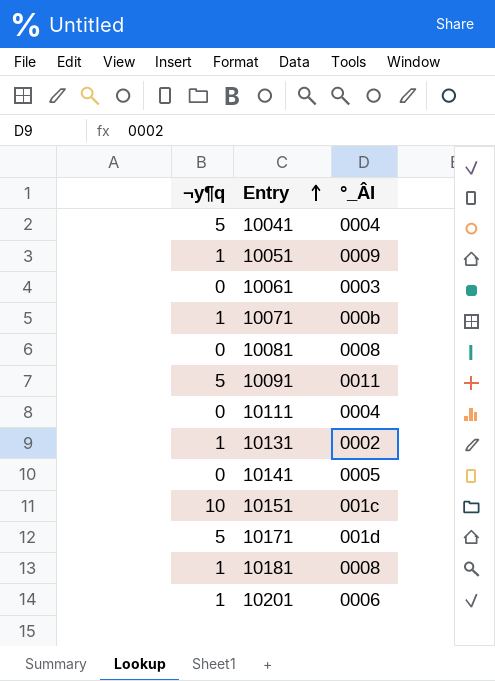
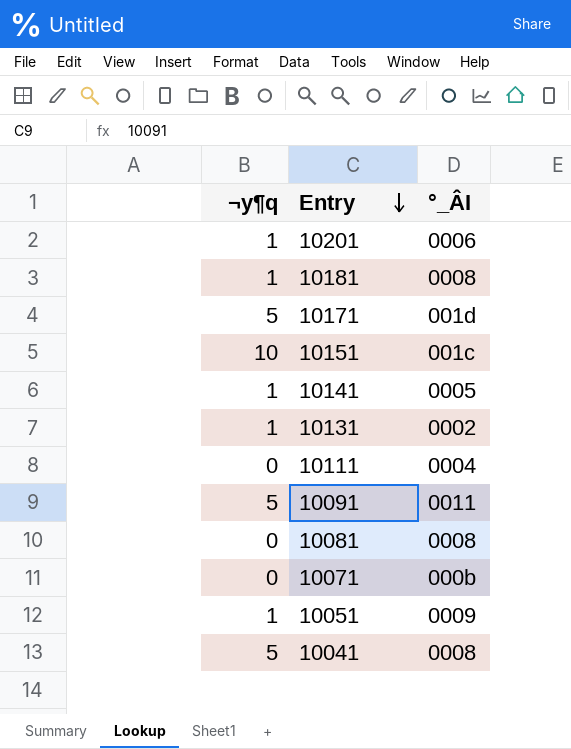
row order: Entry ascending -> Entry descending
row 10061: 0 | 0003 -> none
10141 | ¬y¶q: 0 -> 1
10071 | ¬y¶q: 1 -> 0
10041 | °_ÂI: 0004 -> 0008

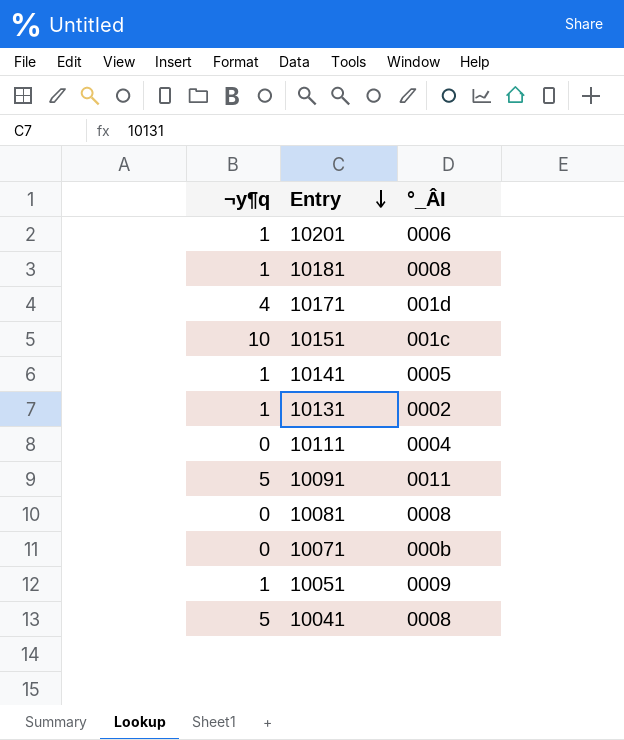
10171 | ¬y¶q: 5 -> 4

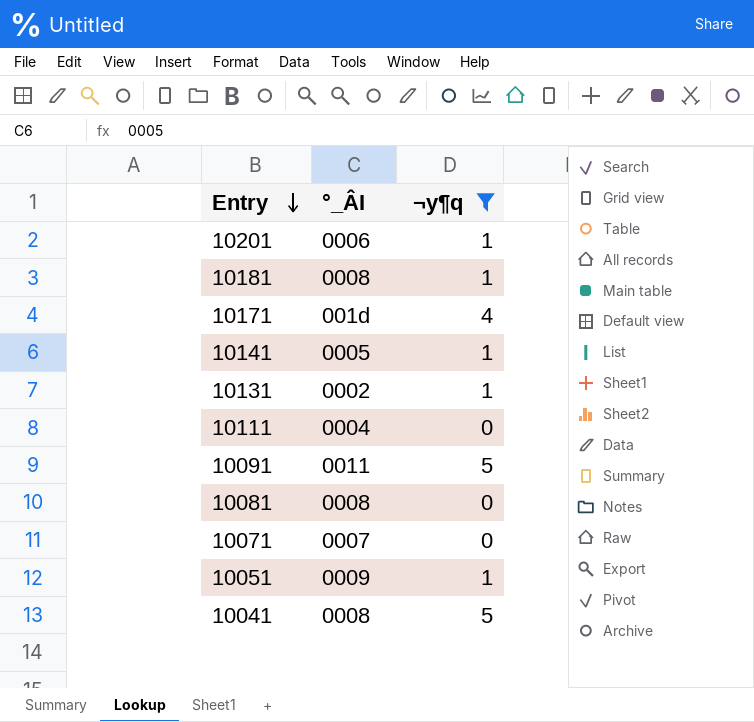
filter: none -> ¬y¶q != 10
column ¬y¶q | position: 1 -> 3
10071 | °_ÂI: 000b -> 0007

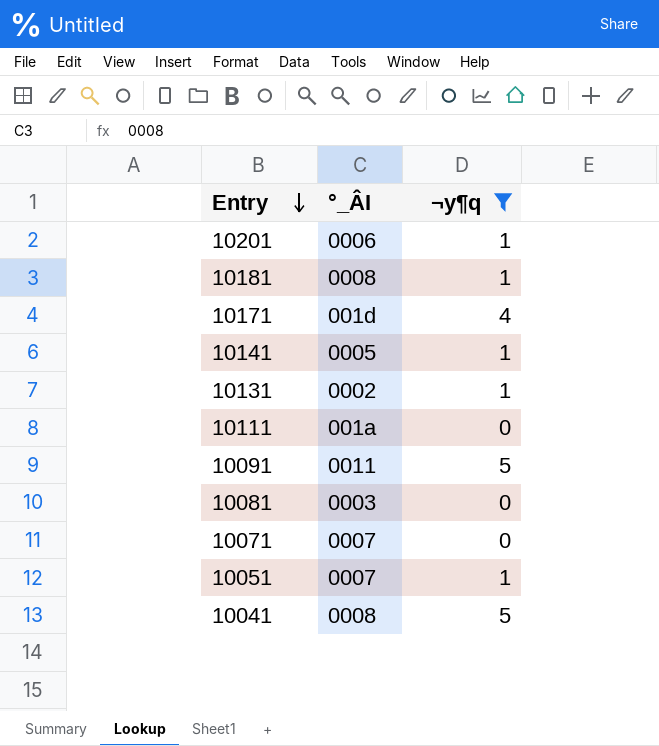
10111 | °_ÂI: 0004 -> 001a
10081 | °_ÂI: 0008 -> 0003
10051 | °_ÂI: 0009 -> 0007

